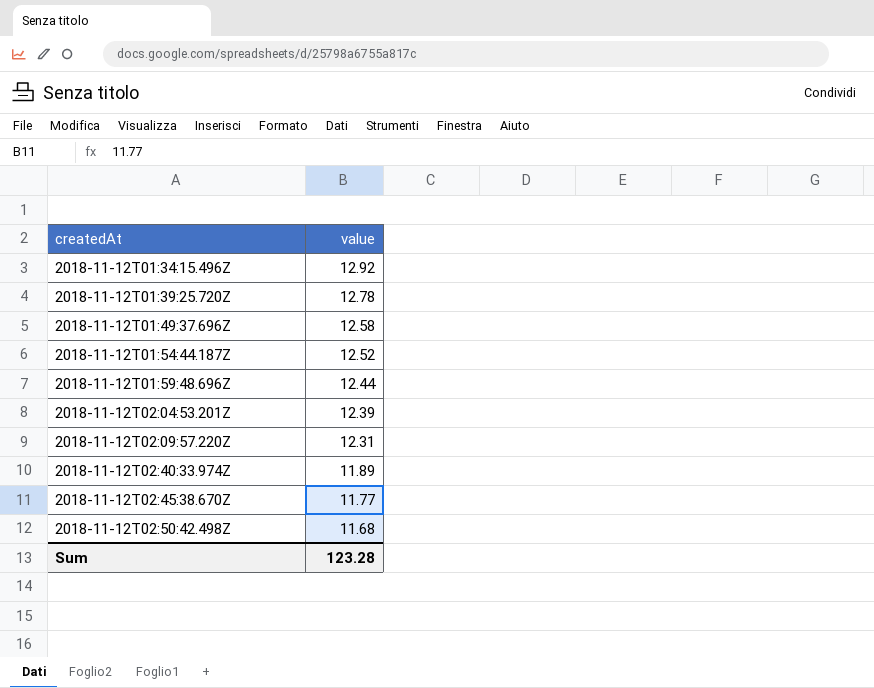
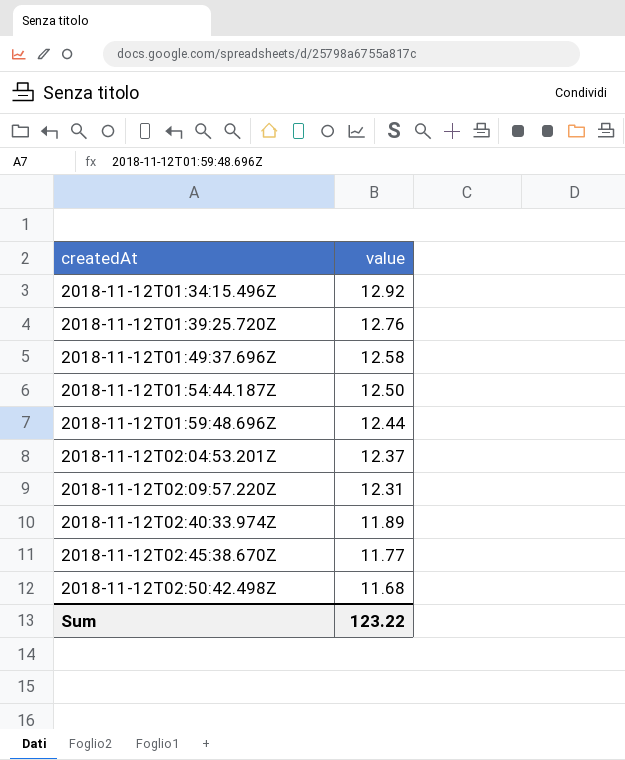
2018-11-12T01:39:25.720Z | value: 12.78 -> 12.76
2018-11-12T01:54:44.187Z | value: 12.52 -> 12.50
2018-11-12T02:04:53.201Z | value: 12.39 -> 12.37
Sum | value: 123.28 -> 123.22

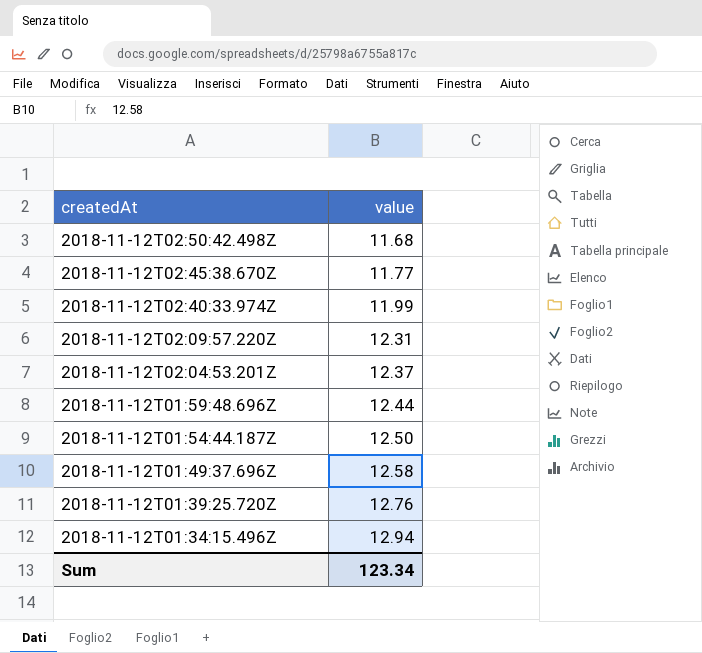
row order: createdAt ascending -> createdAt descending
2018-11-12T02:40:33.974Z | value: 11.89 -> 11.99
2018-11-12T01:34:15.496Z | value: 12.92 -> 12.94
Sum | value: 123.22 -> 123.34

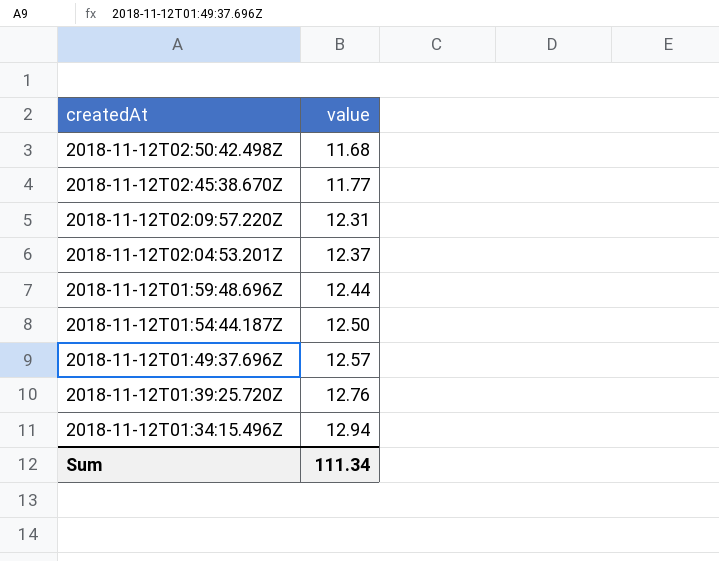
row 2018-11-12T02:40:33.974Z: 11.99 -> none
2018-11-12T01:49:37.696Z | value: 12.58 -> 12.57
Sum | value: 123.34 -> 111.34

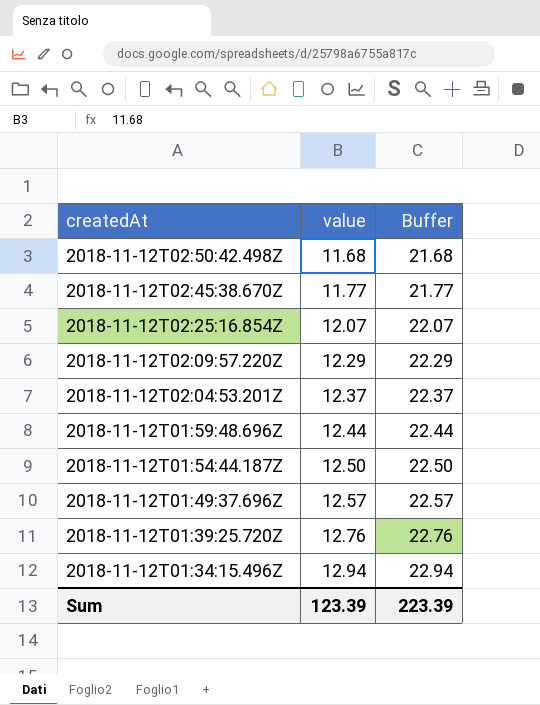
column Buffer | formula: none -> [value] + 10
row 2018-11-12T02:25:16.854Z: none -> 12.07 | 22.07
2018-11-12T02:09:57.220Z | value: 12.31 -> 12.29
Sum | value: 111.34 -> 123.39

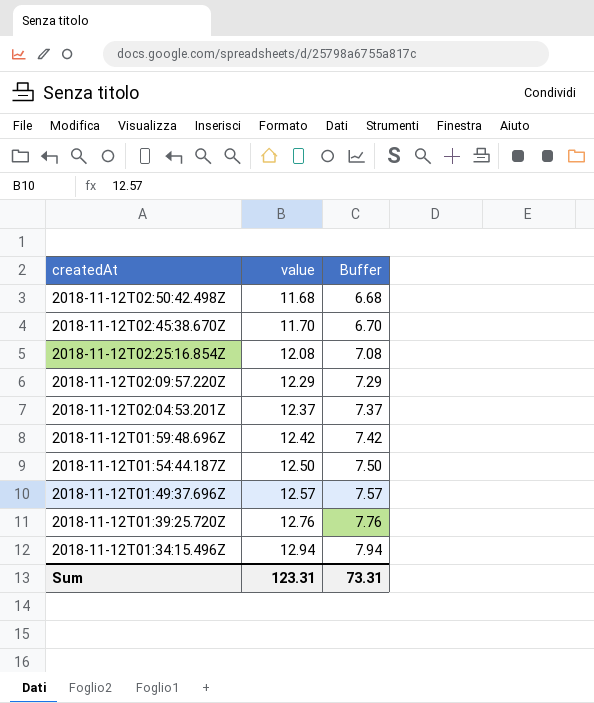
column Buffer | formula: [value] + 10 -> [value] - 5
2018-11-12T02:45:38.670Z | value: 11.77 -> 11.70
2018-11-12T02:25:16.854Z | value: 12.07 -> 12.08
2018-11-12T01:59:48.696Z | value: 12.44 -> 12.42
Sum | value: 123.39 -> 123.31
Sum | Buffer: 223.39 -> 73.31

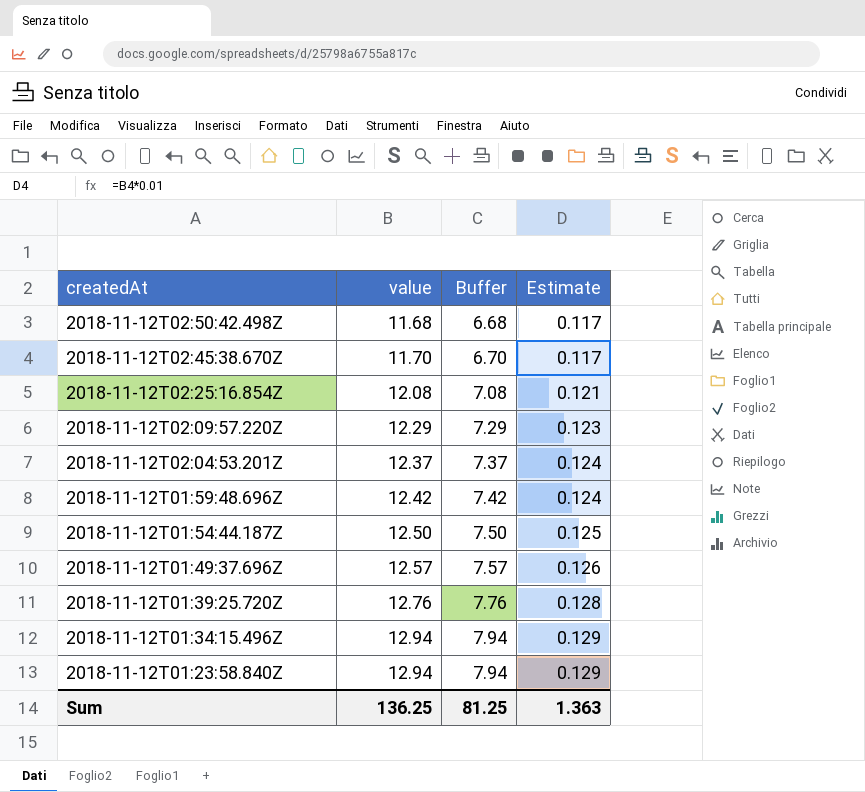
column Estimate | formula: none -> [value] * 0.01
row 2018-11-12T01:23:58.840Z: none -> 12.94 | 7.94 | 0.129
Sum | value: 123.31 -> 136.25
Sum | Buffer: 73.31 -> 81.25

